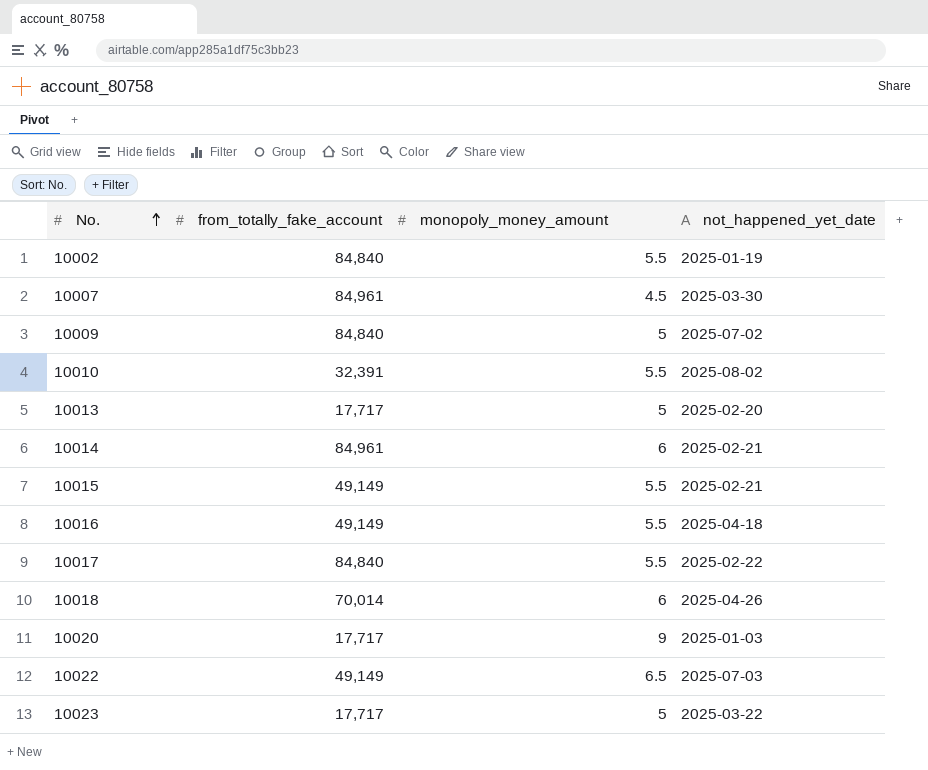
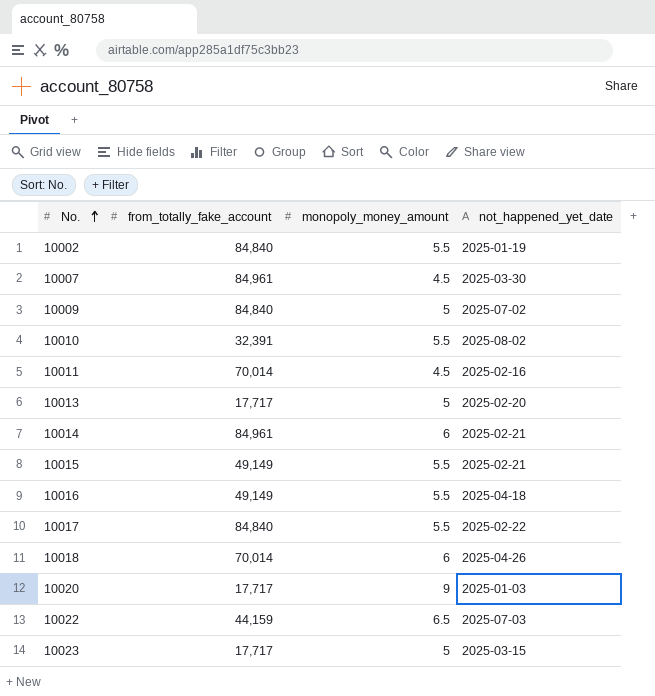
row 10011: none -> 70,014 | 4.5 | 2025-02-16
10022 | from_totally_fake_account: 49,149 -> 44,159
10023 | not_happened_yet_date: 2025-03-22 -> 2025-03-15

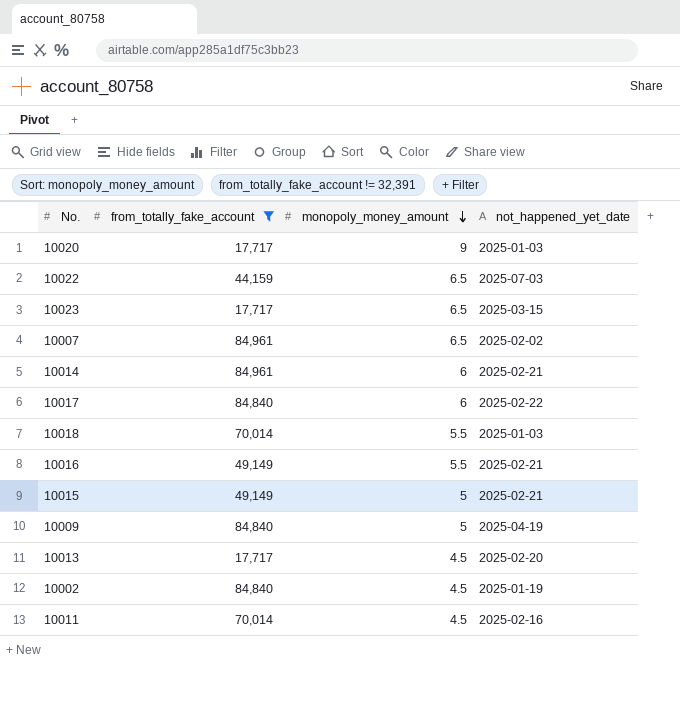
filter: none -> from_totally_fake_account != 32,391
row order: No. ascending -> monopoly_money_amount descending
10023 | monopoly_money_amount: 5 -> 6.5
10007 | monopoly_money_amount: 4.5 -> 6.5
10007 | not_happened_yet_date: 2025-03-30 -> 2025-02-02
10017 | monopoly_money_amount: 5.5 -> 6
10018 | monopoly_money_amount: 6 -> 5.5
10018 | not_happened_yet_date: 2025-04-26 -> 2025-01-03
10016 | not_happened_yet_date: 2025-04-18 -> 2025-02-21
10015 | monopoly_money_amount: 5.5 -> 5
10009 | not_happened_yet_date: 2025-07-02 -> 2025-04-19
10013 | monopoly_money_amount: 5 -> 4.5
10002 | monopoly_money_amount: 5.5 -> 4.5

